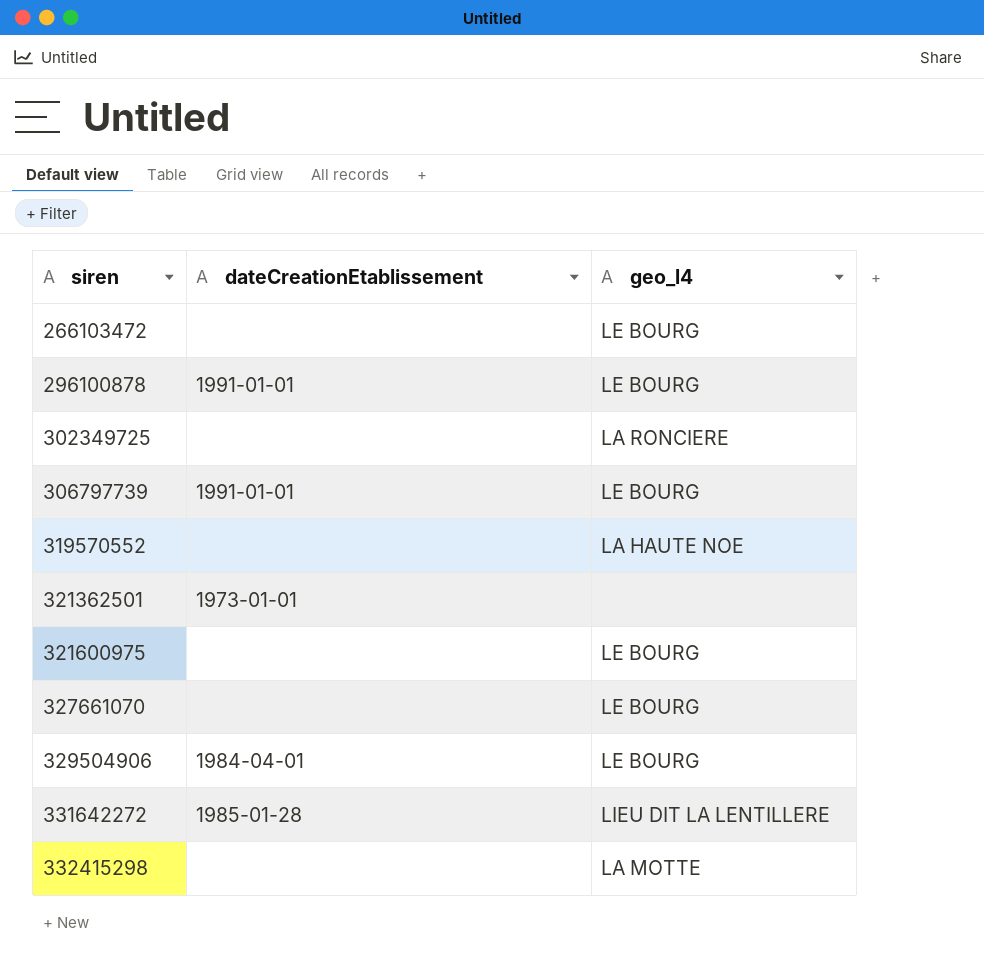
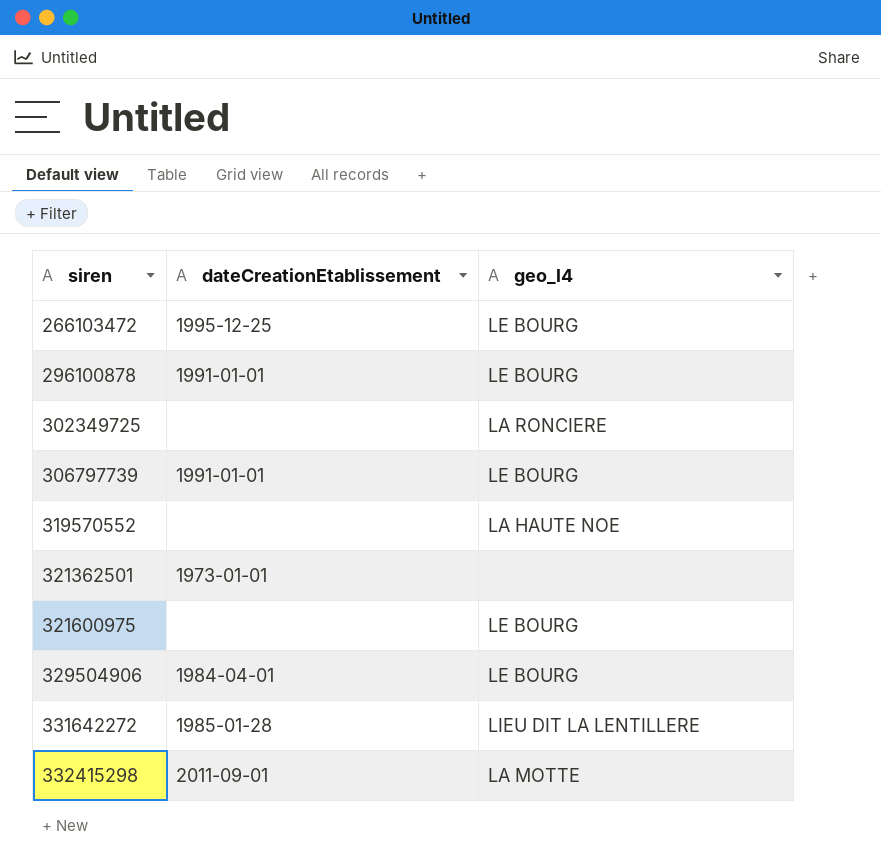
row 327661070: none | LE BOURG -> none
266103472 | dateCreationEtablissement: none -> 1995-12-25
332415298 | dateCreationEtablissement: none -> 2011-09-01

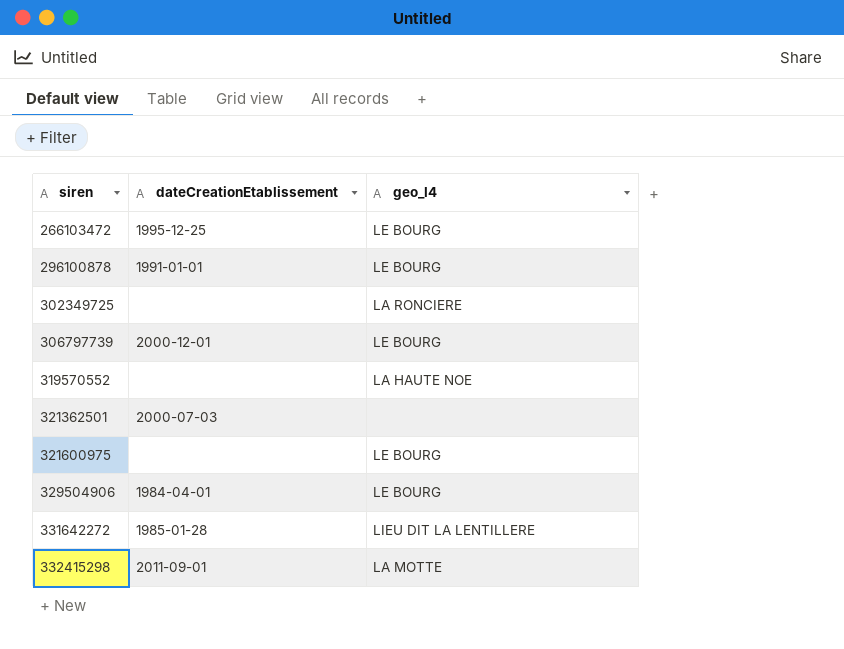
306797739 | dateCreationEtablissement: 1991-01-01 -> 2000-12-01
321362501 | dateCreationEtablissement: 1973-01-01 -> 2000-07-03

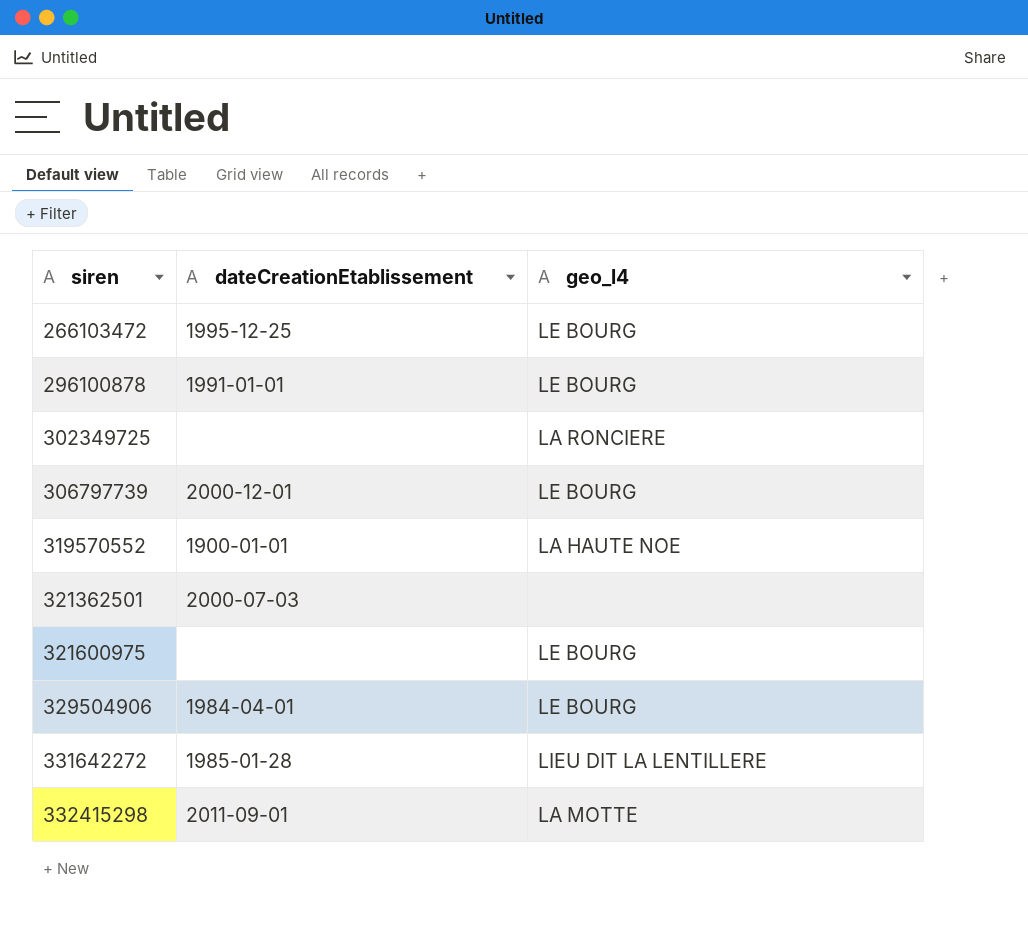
319570552 | dateCreationEtablissement: none -> 1900-01-01

